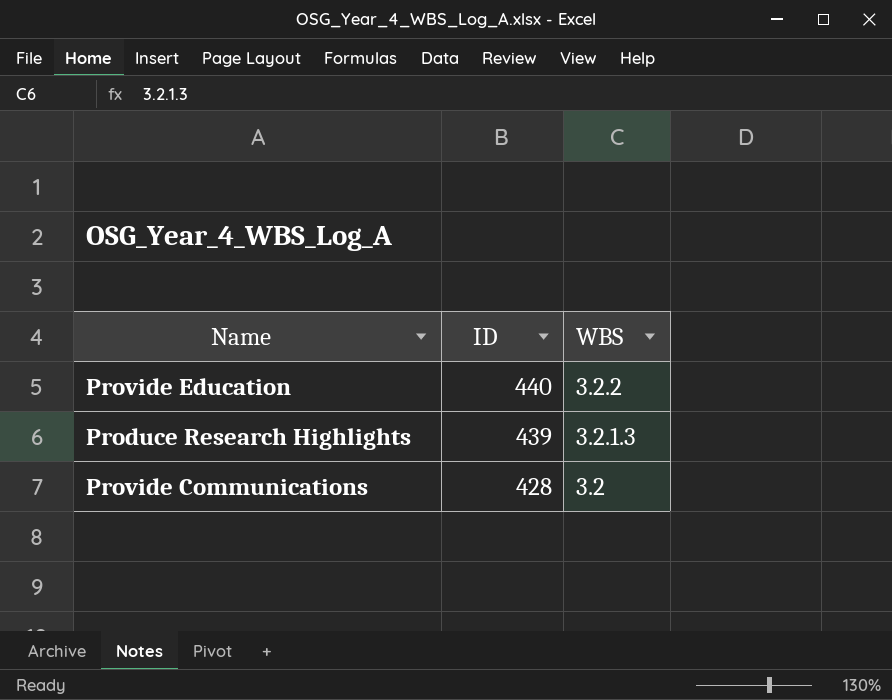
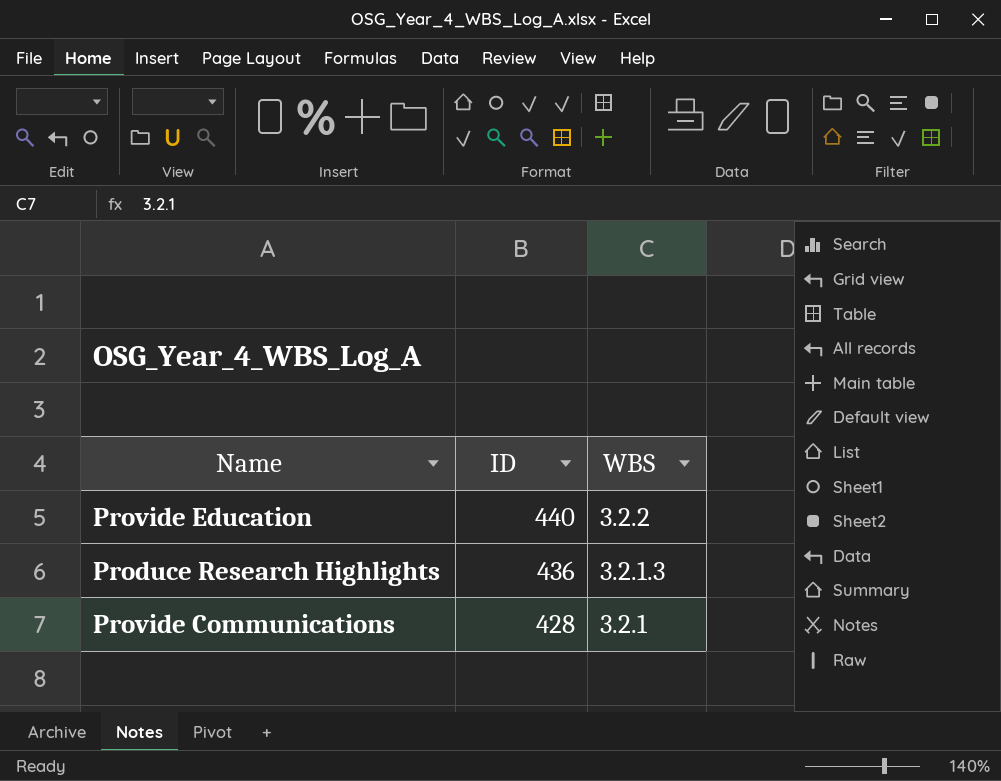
Produce Research Highlights | ID: 439 -> 436
Provide Communications | WBS: 3.2 -> 3.2.1

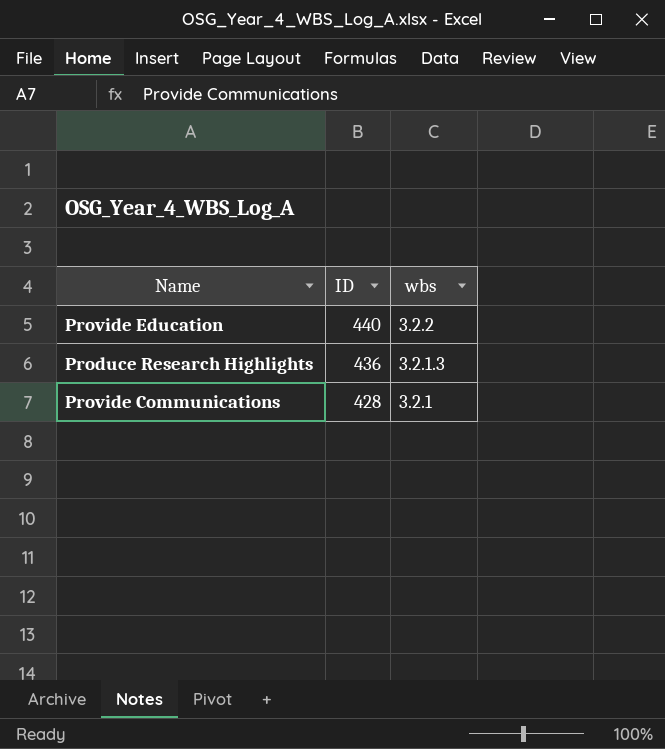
column name: WBS -> wbs

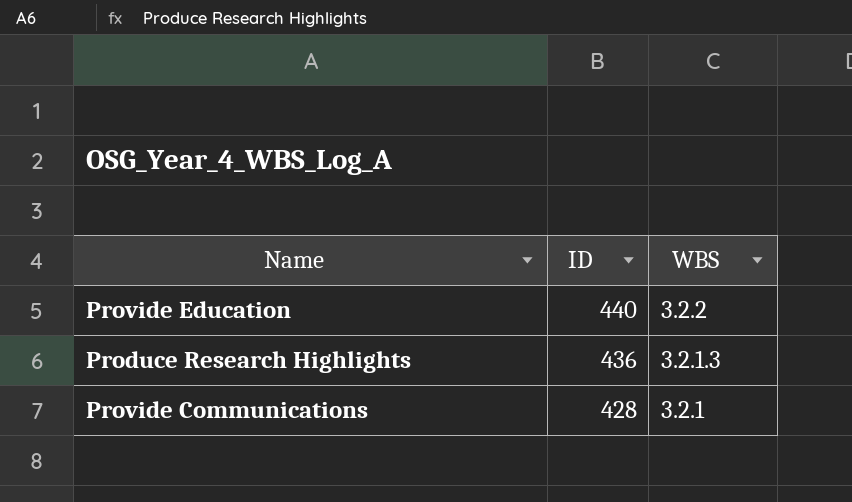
column name: wbs -> WBS

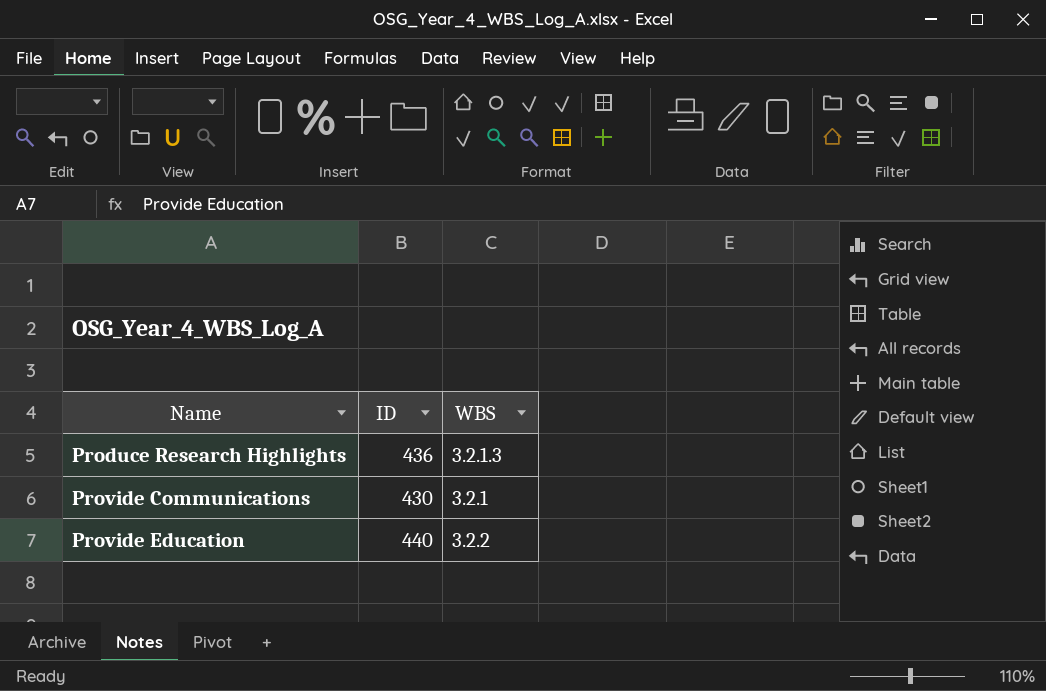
row order: ID descending -> Name ascending
Provide Communications | ID: 428 -> 430

